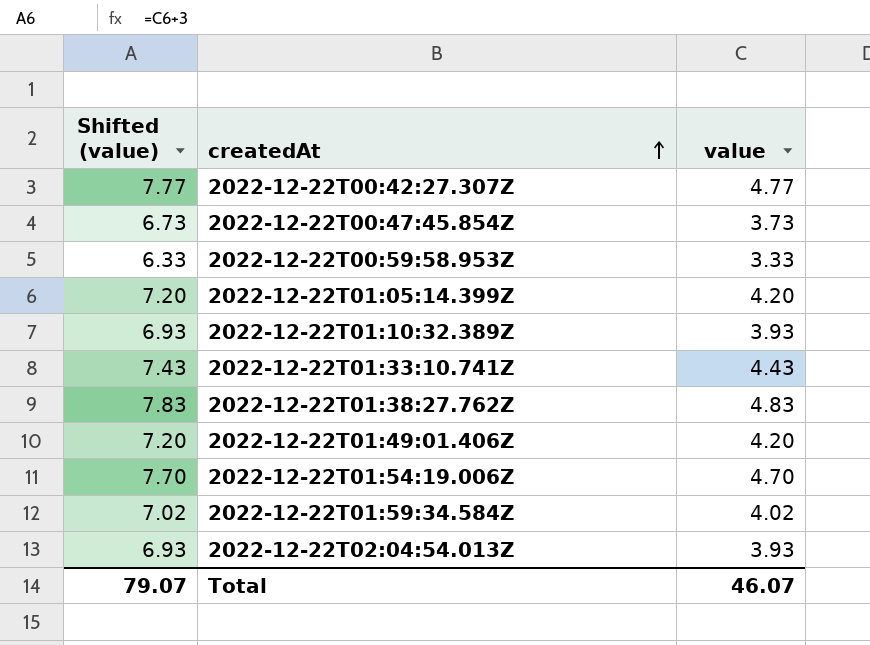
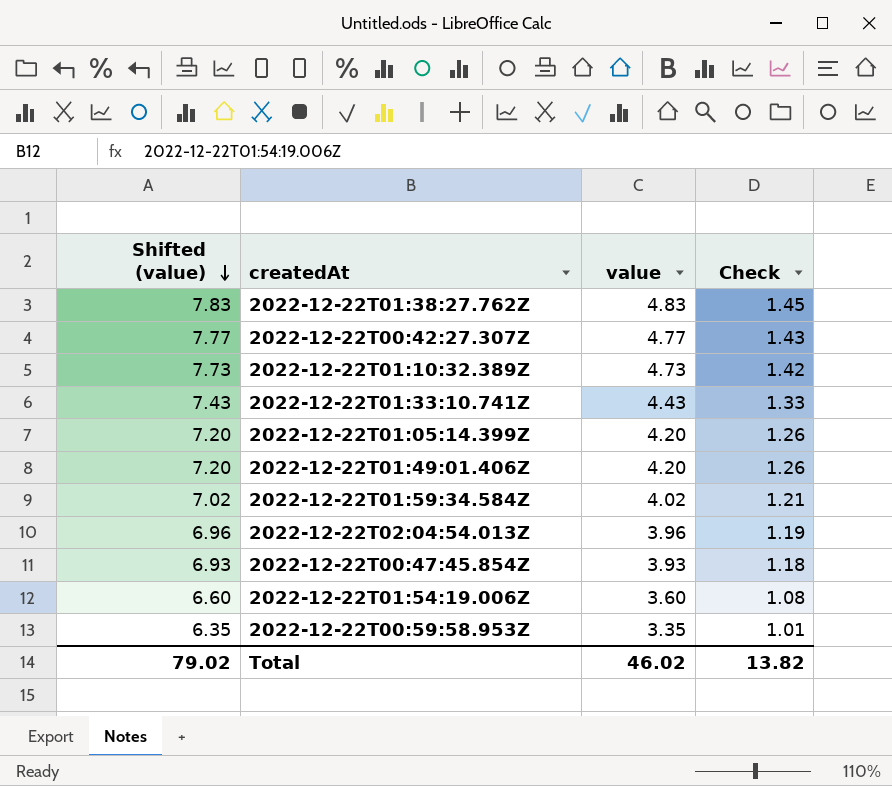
row order: createdAt ascending -> Shifted (value) descending
column Check | formula: none -> [value] * 0.3
2022-12-22T01:10:32.389Z | Shifted (value): 6.93 -> 7.73
2022-12-22T01:10:32.389Z | value: 3.93 -> 4.73
2022-12-22T02:04:54.013Z | Shifted (value): 6.93 -> 6.96
2022-12-22T02:04:54.013Z | value: 3.93 -> 3.96
2022-12-22T00:47:45.854Z | Shifted (value): 6.73 -> 6.93
2022-12-22T00:47:45.854Z | value: 3.73 -> 3.93
2022-12-22T01:54:19.006Z | Shifted (value): 7.70 -> 6.60
2022-12-22T01:54:19.006Z | value: 4.70 -> 3.60
2022-12-22T00:59:58.953Z | Shifted (value): 6.33 -> 6.35
2022-12-22T00:59:58.953Z | value: 3.33 -> 3.35
Total | Shifted (value): 79.07 -> 79.02
Total | value: 46.07 -> 46.02

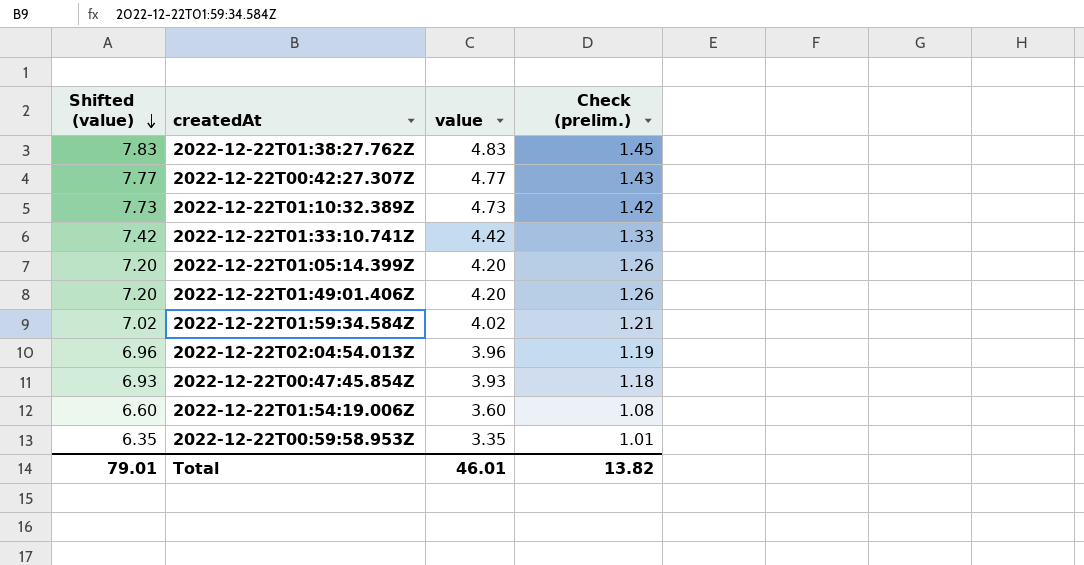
column name: Check -> Check (prelim.)
2022-12-22T01:33:10.741Z | Shifted (value): 7.43 -> 7.42
2022-12-22T01:33:10.741Z | value: 4.43 -> 4.42
Total | Shifted (value): 79.02 -> 79.01
Total | value: 46.02 -> 46.01

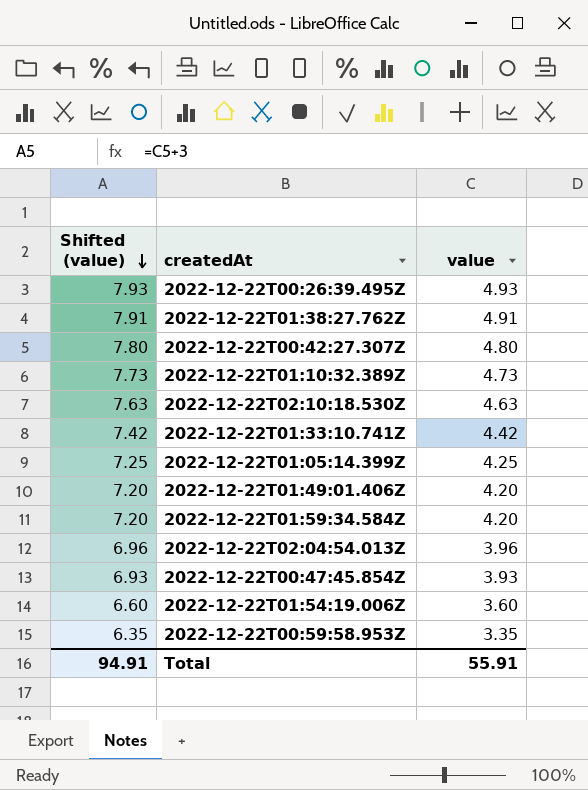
column Check (prelim.) | formula: [value] * 0.3 -> none
row 2022-12-22T00:26:39.495Z: none -> 7.93 | 4.93
2022-12-22T01:38:27.762Z | Shifted (value): 7.83 -> 7.91
2022-12-22T01:38:27.762Z | value: 4.83 -> 4.91
2022-12-22T00:42:27.307Z | Shifted (value): 7.77 -> 7.80
2022-12-22T00:42:27.307Z | value: 4.77 -> 4.80
row 2022-12-22T02:10:18.530Z: none -> 7.63 | 4.63
2022-12-22T01:05:14.399Z | Shifted (value): 7.20 -> 7.25
2022-12-22T01:05:14.399Z | value: 4.20 -> 4.25
2022-12-22T01:59:34.584Z | Shifted (value): 7.02 -> 7.20
2022-12-22T01:59:34.584Z | value: 4.02 -> 4.20
Total | Shifted (value): 79.01 -> 94.91
Total | value: 46.01 -> 55.91

